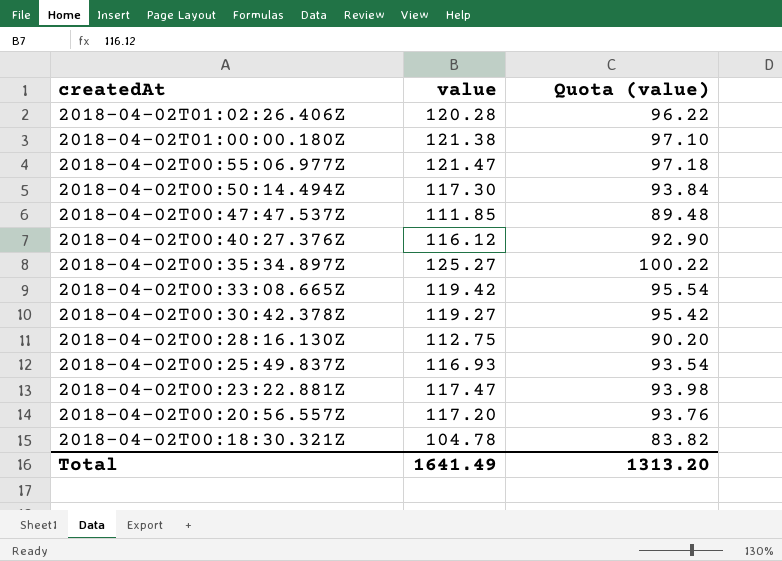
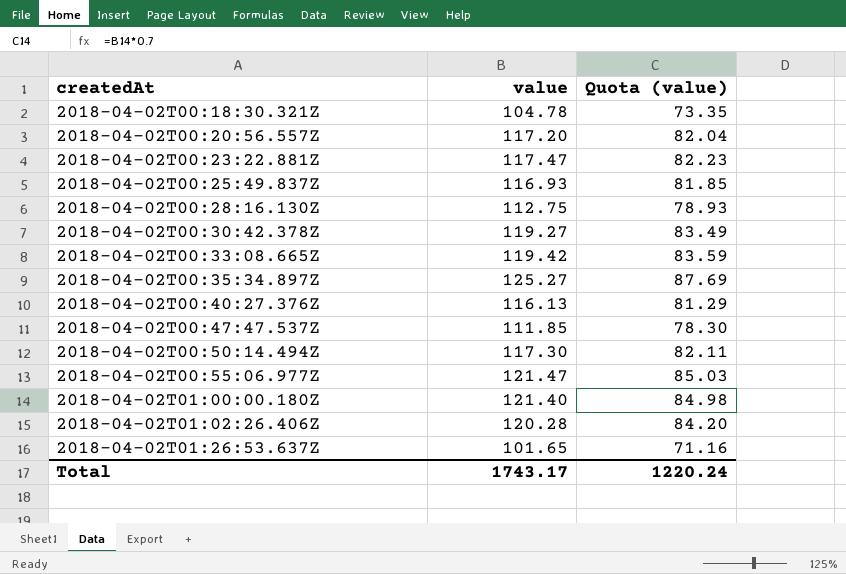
row order: createdAt descending -> createdAt ascending
column Quota (value) | formula: [value] * 0.8 -> [value] * 0.7
2018-04-02T00:40:27.376Z | value: 116.12 -> 116.13
2018-04-02T01:00:00.180Z | value: 121.38 -> 121.40
row 2018-04-02T01:26:53.637Z: none -> 101.65 | 71.16
Total | value: 1641.49 -> 1743.17
Total | Quota (value): 1313.20 -> 1220.24

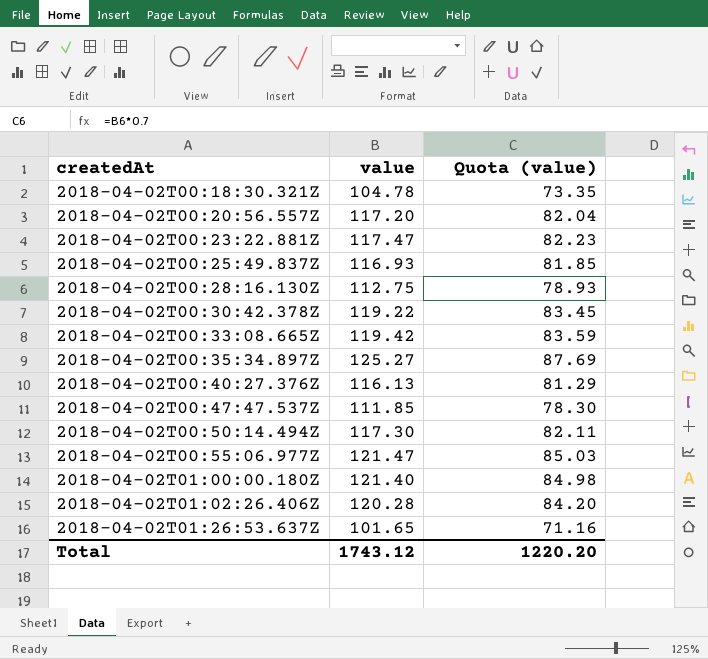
2018-04-02T00:30:42.378Z | value: 119.27 -> 119.22
2018-04-02T00:30:42.378Z | Quota (value): 83.49 -> 83.45
Total | value: 1743.17 -> 1743.12
Total | Quota (value): 1220.24 -> 1220.20

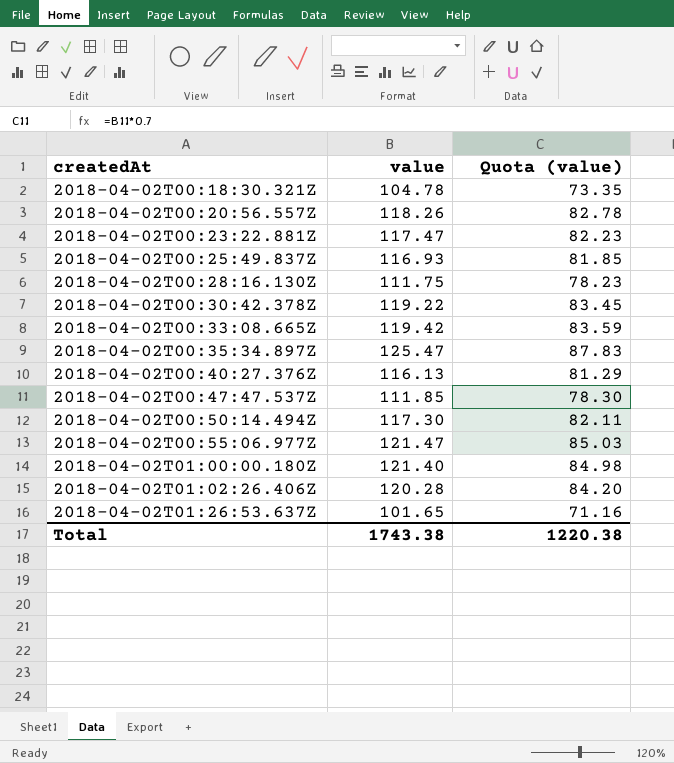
2018-04-02T00:20:56.557Z | value: 117.20 -> 118.26
2018-04-02T00:20:56.557Z | Quota (value): 82.04 -> 82.78
2018-04-02T00:28:16.130Z | value: 112.75 -> 111.75
2018-04-02T00:28:16.130Z | Quota (value): 78.93 -> 78.23
2018-04-02T00:35:34.897Z | value: 125.27 -> 125.47
2018-04-02T00:35:34.897Z | Quota (value): 87.69 -> 87.83
Total | value: 1743.12 -> 1743.38
Total | Quota (value): 1220.20 -> 1220.38

